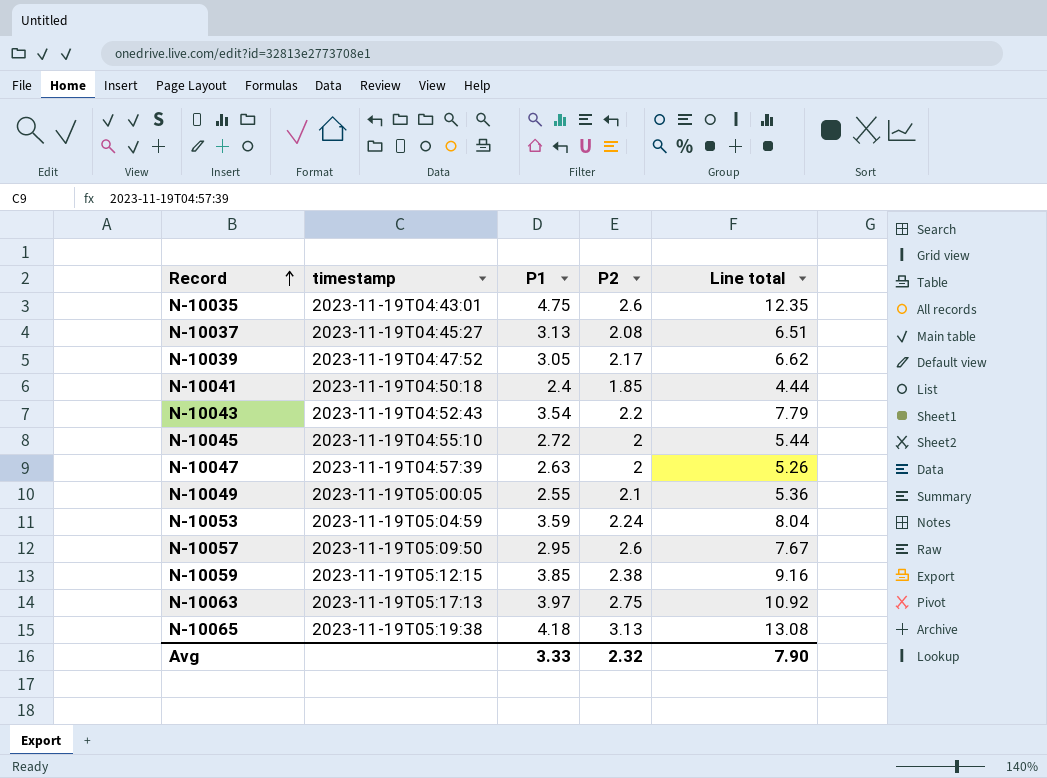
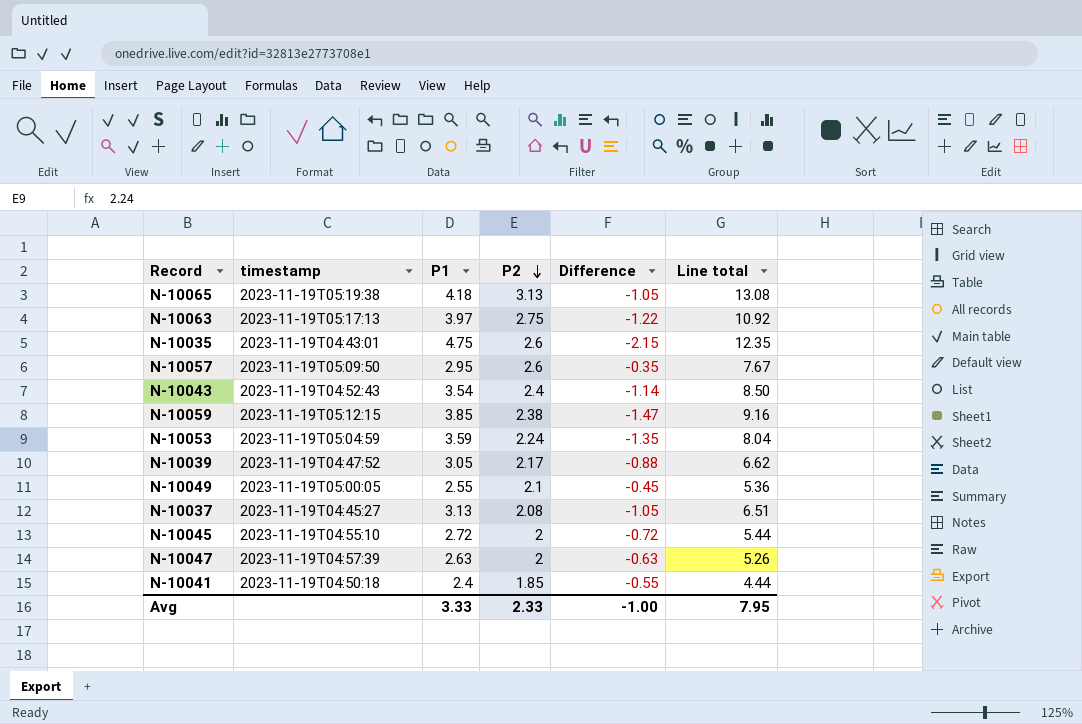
row order: Record ascending -> P2 descending
column Difference | formula: none -> [P2] - [P1]
N-10043 | P2: 2.2 -> 2.4
N-10043 | Line total: 7.79 -> 8.50
Avg | P2: 2.32 -> 2.33
Avg | Line total: 7.90 -> 7.95

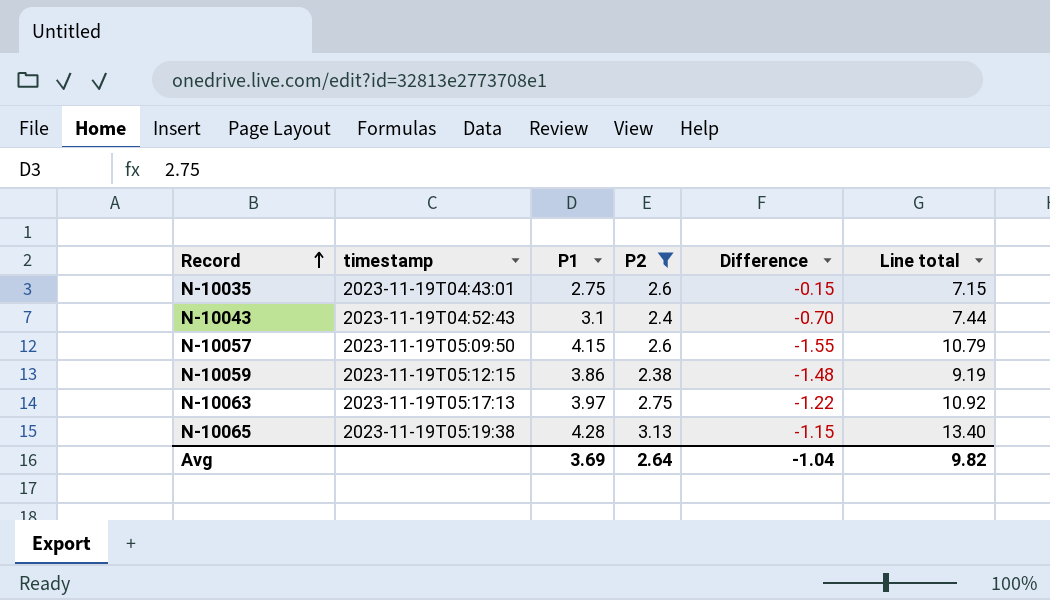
filter: none -> P2 >= 2.38
row order: P2 descending -> Record ascending
N-10035 | P1: 4.75 -> 2.75
N-10035 | Difference: -2.15 -> -0.15
N-10035 | Line total: 12.35 -> 7.15
N-10043 | P1: 3.54 -> 3.1
N-10043 | Difference: -1.14 -> -0.70
N-10043 | Line total: 8.50 -> 7.44
N-10057 | P1: 2.95 -> 4.15
N-10057 | Difference: -0.35 -> -1.55
N-10057 | Line total: 7.67 -> 10.79
N-10059 | P1: 3.85 -> 3.86
N-10059 | Difference: -1.47 -> -1.48
N-10059 | Line total: 9.16 -> 9.19
N-10065 | P1: 4.18 -> 4.28
N-10065 | Difference: -1.05 -> -1.15
N-10065 | Line total: 13.08 -> 13.40
Avg | P1: 3.33 -> 3.69
Avg | P2: 2.33 -> 2.64
Avg | Difference: -1.00 -> -1.04
Avg | Line total: 7.95 -> 9.82

